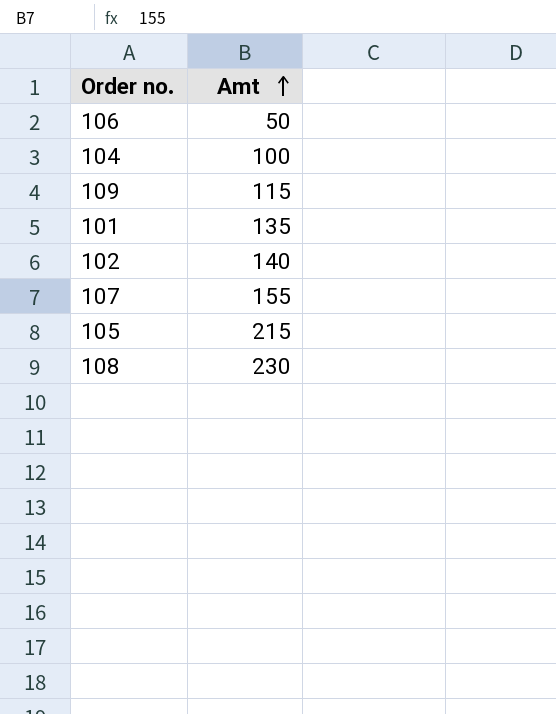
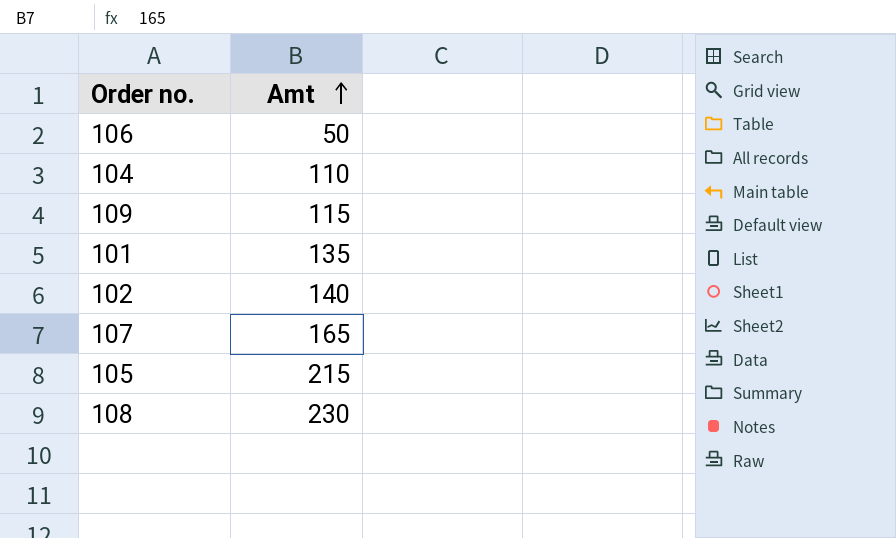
104 | Amt: 100 -> 110
107 | Amt: 155 -> 165

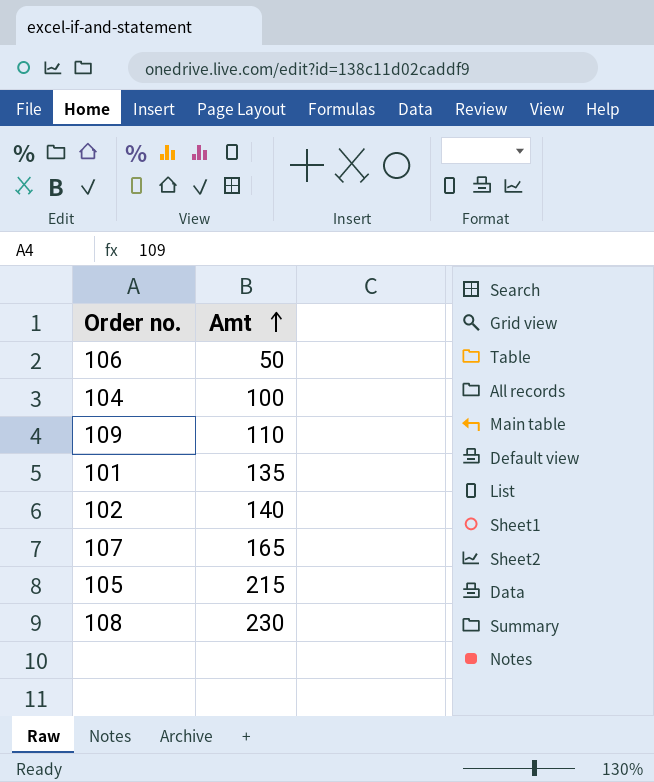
104 | Amt: 110 -> 100
109 | Amt: 115 -> 110

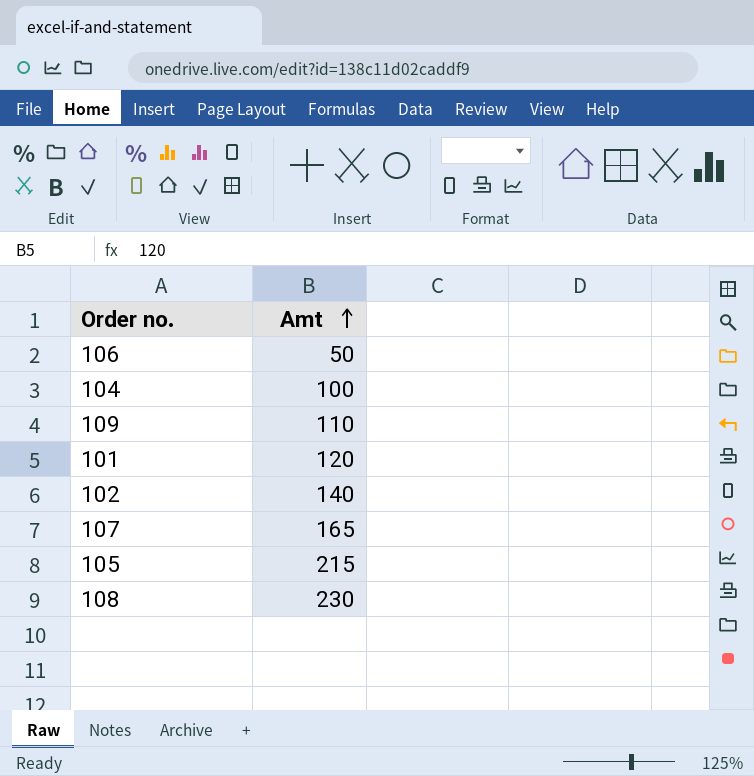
101 | Amt: 135 -> 120

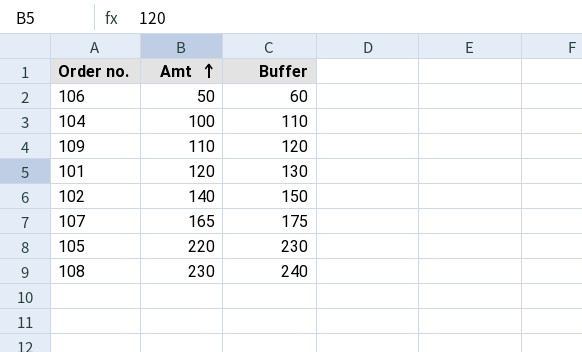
column Buffer | formula: none -> [Amt] + 10
105 | Amt: 215 -> 220

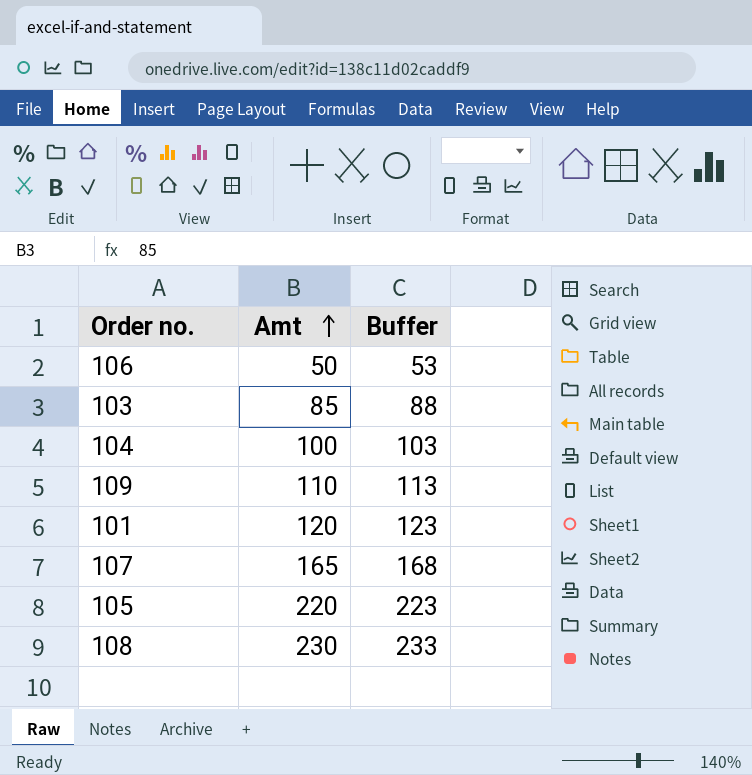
column Buffer | formula: [Amt] + 10 -> [Amt] + 3
row 102: 140 | 150 -> none
row 103: none -> 85 | 88

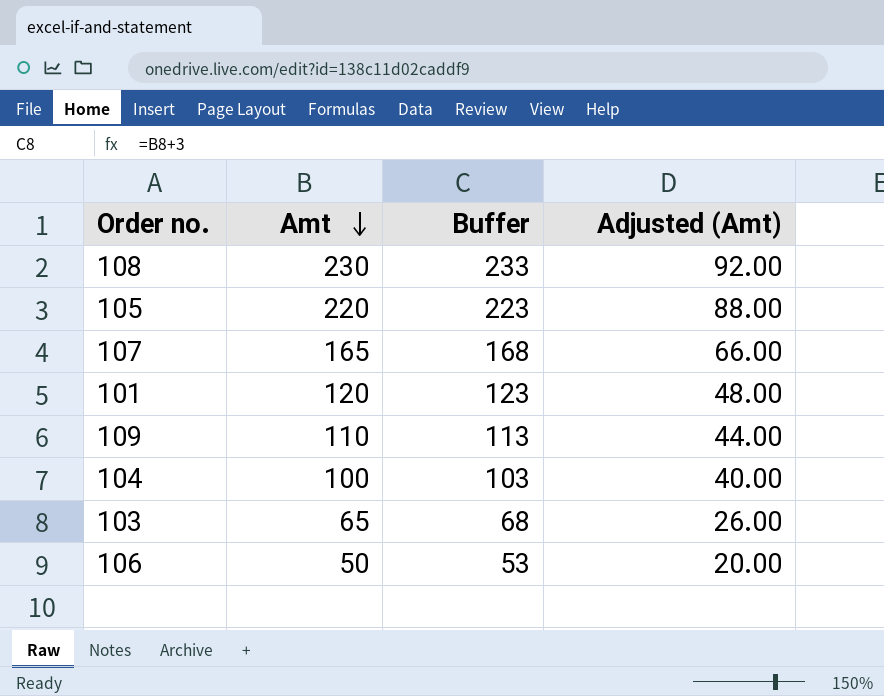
row order: Amt ascending -> Amt descending
column Adjusted (Amt) | formula: none -> [Amt] * 0.4
103 | Amt: 85 -> 65
103 | Buffer: 88 -> 68

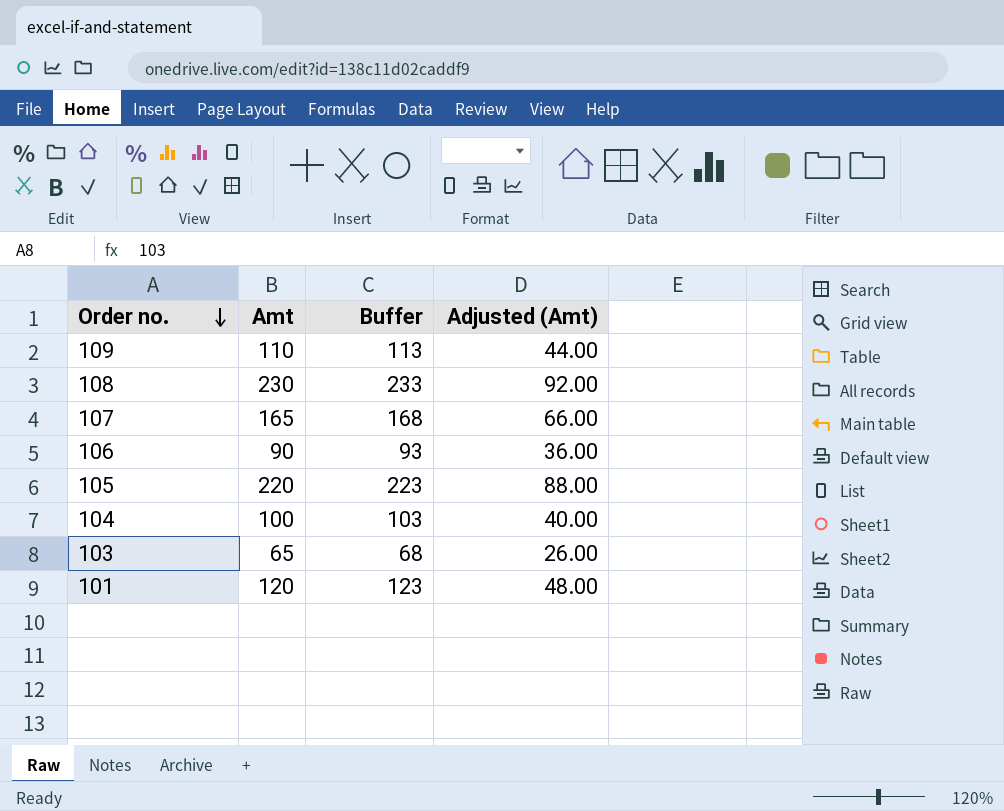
row order: Amt descending -> Order no. descending
106 | Amt: 50 -> 90
106 | Buffer: 53 -> 93
106 | Adjusted (Amt): 20.00 -> 36.00

